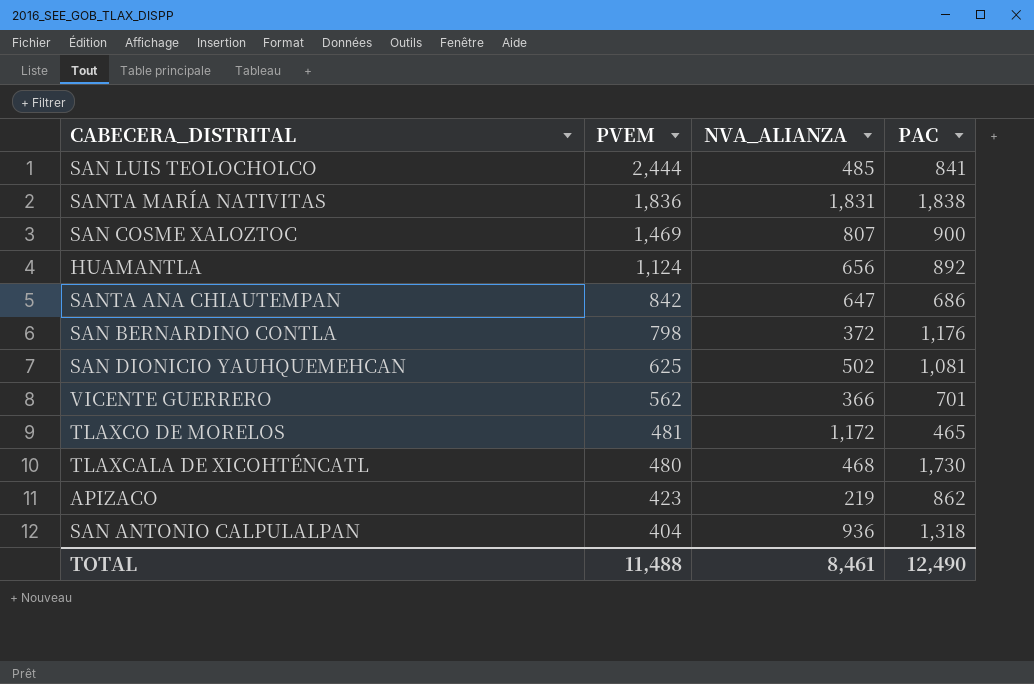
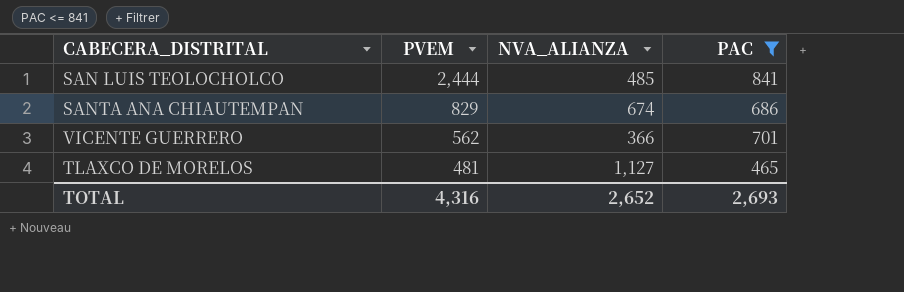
filter: none -> PAC <= 841
SANTA ANA CHIAUTEMPAN | PVEM: 842 -> 829
SANTA ANA CHIAUTEMPAN | NVA_ALIANZA: 647 -> 674
TLAXCO DE MORELOS | NVA_ALIANZA: 1,172 -> 1,127
TOTAL | PVEM: 11,488 -> 4,316
TOTAL | NVA_ALIANZA: 8,461 -> 2,652
TOTAL | PAC: 12,490 -> 2,693

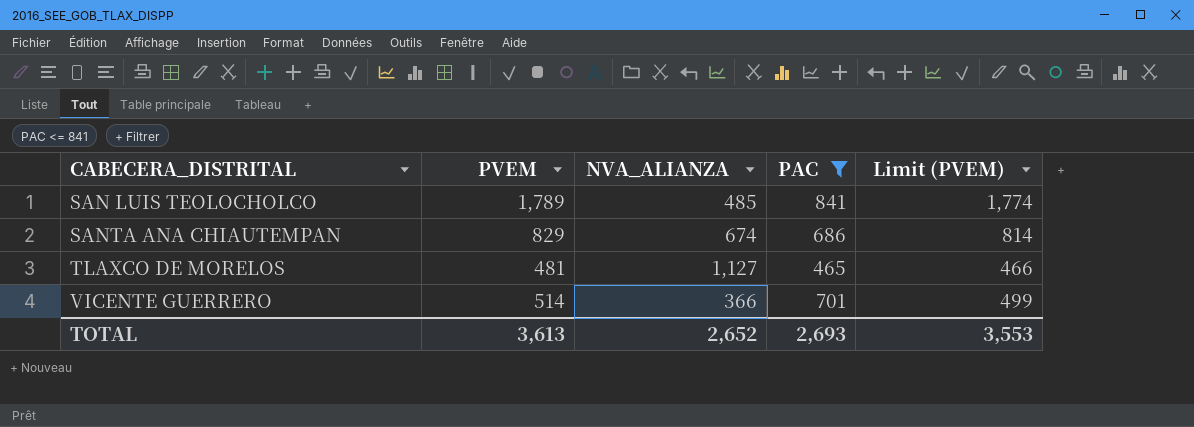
row order: PVEM descending -> CABECERA_DISTRITAL ascending
column Limit (PVEM) | formula: none -> [PVEM] - 15
SAN LUIS TEOLOCHOLCO | PVEM: 2,444 -> 1,789
VICENTE GUERRERO | PVEM: 562 -> 514
TOTAL | PVEM: 4,316 -> 3,613

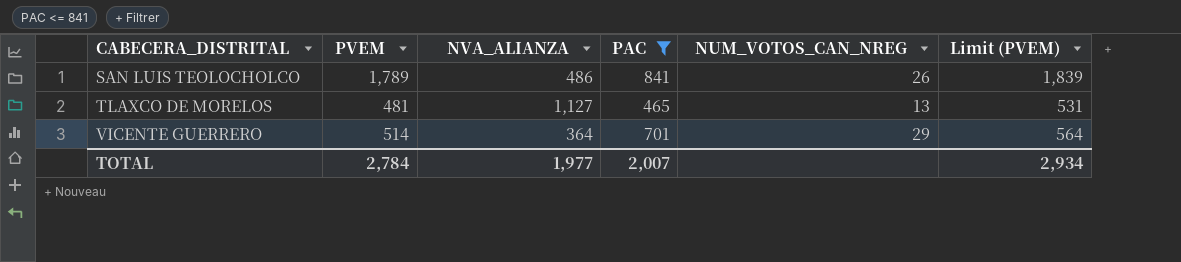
column NUM_VOTOS_CAN_NREG | position: none -> 5
column Limit (PVEM) | formula: [PVEM] - 15 -> [PVEM] + 50
row SANTA ANA CHIAUTEMPAN: 829 | 674 | 686 | 814 -> none
SAN LUIS TEOLOCHOLCO | NVA_ALIANZA: 485 -> 486
VICENTE GUERRERO | NVA_ALIANZA: 366 -> 364
TOTAL | PVEM: 3,613 -> 2,784
TOTAL | NVA_ALIANZA: 2,652 -> 1,977
TOTAL | PAC: 2,693 -> 2,007
TOTAL | Limit (PVEM): 3,553 -> 2,934

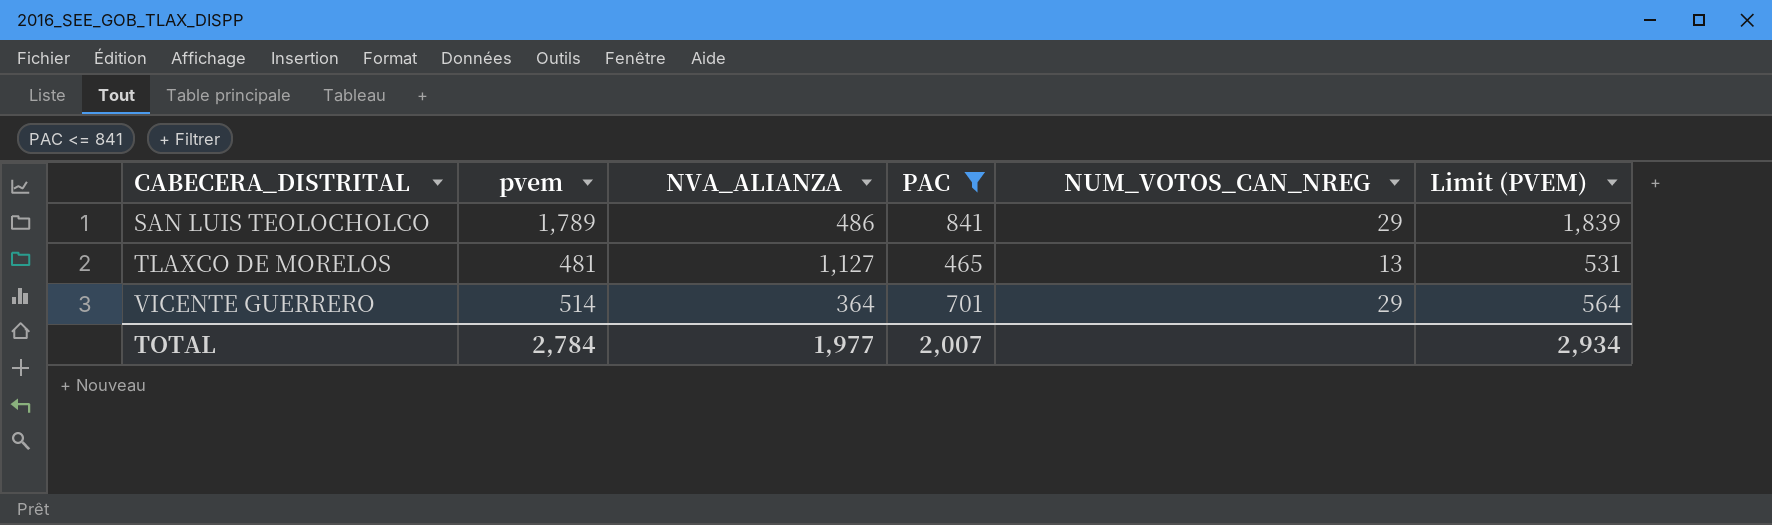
column name: PVEM -> pvem
SAN LUIS TEOLOCHOLCO | NUM_VOTOS_CAN_NREG: 26 -> 29

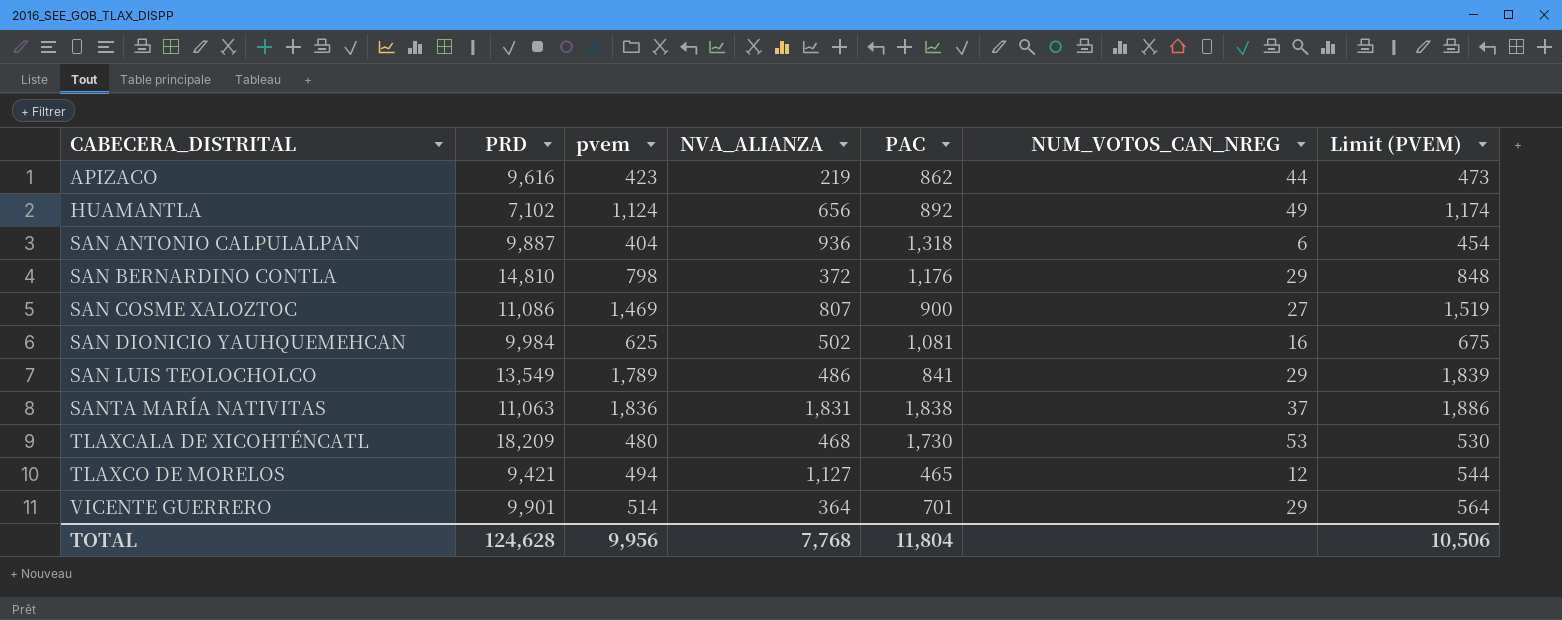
filter: PAC <= 841 -> none
column PRD | position: none -> 2
TLAXCO DE MORELOS | pvem: 481 -> 494
TLAXCO DE MORELOS | NUM_VOTOS_CAN_NREG: 13 -> 12
TLAXCO DE MORELOS | Limit (PVEM): 531 -> 544
TOTAL | pvem: 2,784 -> 9,956
TOTAL | NVA_ALIANZA: 1,977 -> 7,768
TOTAL | PAC: 2,007 -> 11,804
TOTAL | Limit (PVEM): 2,934 -> 10,506

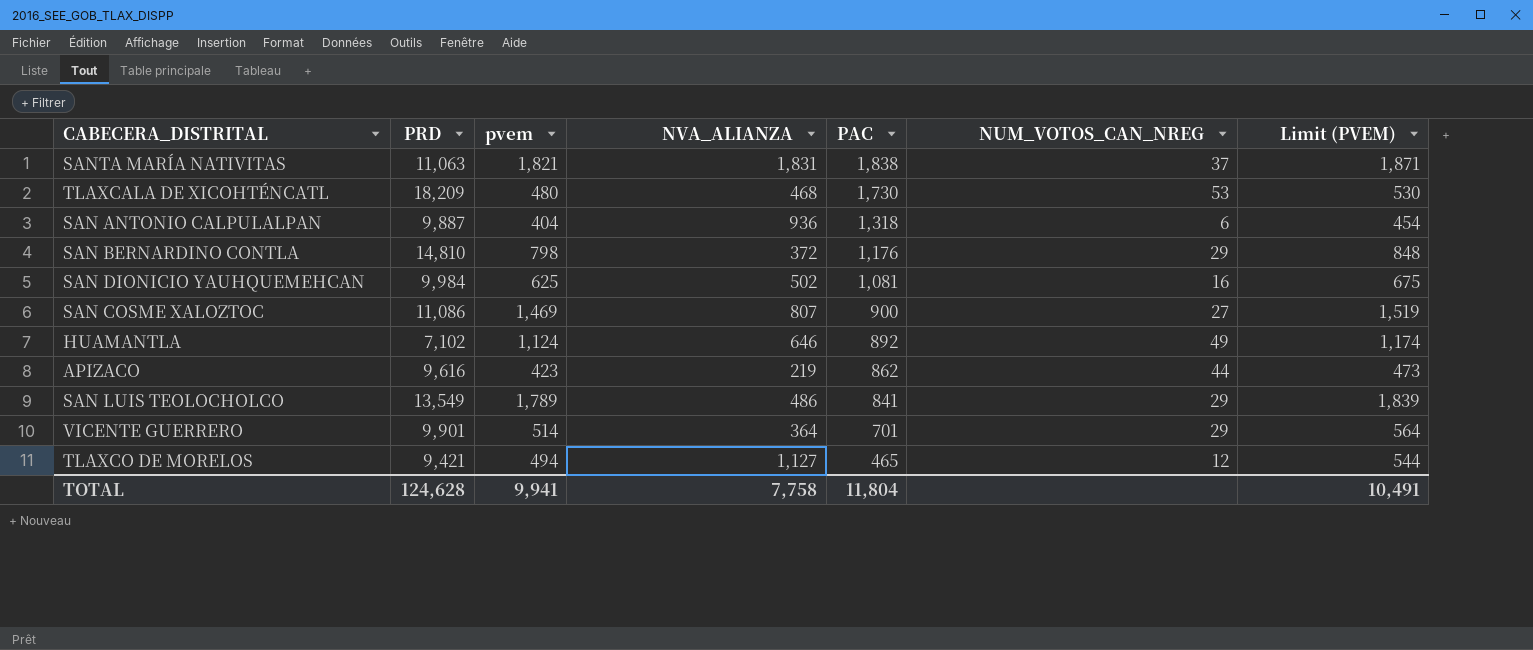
row order: CABECERA_DISTRITAL ascending -> PAC descending
SANTA MARÍA NATIVITAS | pvem: 1,836 -> 1,821
SANTA MARÍA NATIVITAS | Limit (PVEM): 1,886 -> 1,871
HUAMANTLA | NVA_ALIANZA: 656 -> 646
TOTAL | pvem: 9,956 -> 9,941
TOTAL | NVA_ALIANZA: 7,768 -> 7,758
TOTAL | Limit (PVEM): 10,506 -> 10,491

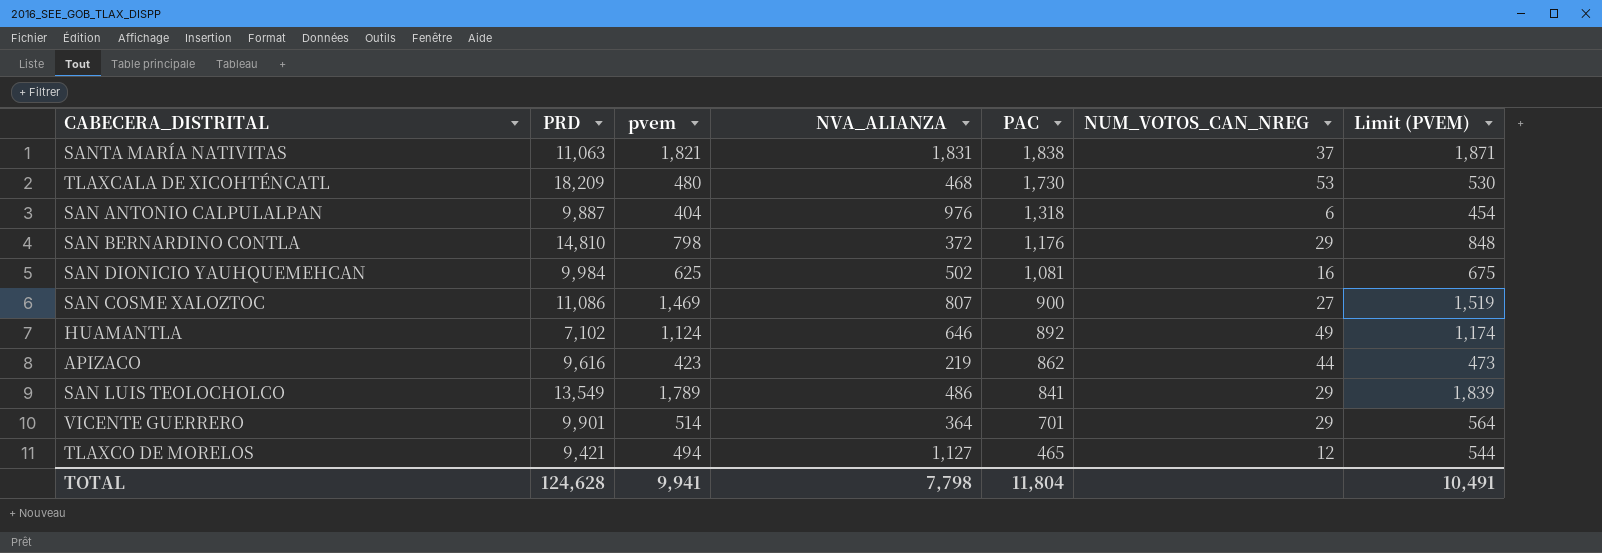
SAN ANTONIO CALPULALPAN | NVA_ALIANZA: 936 -> 976
TOTAL | NVA_ALIANZA: 7,758 -> 7,798

